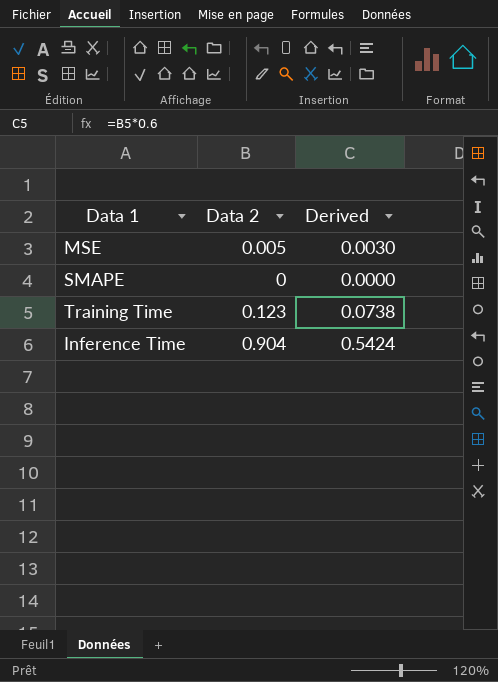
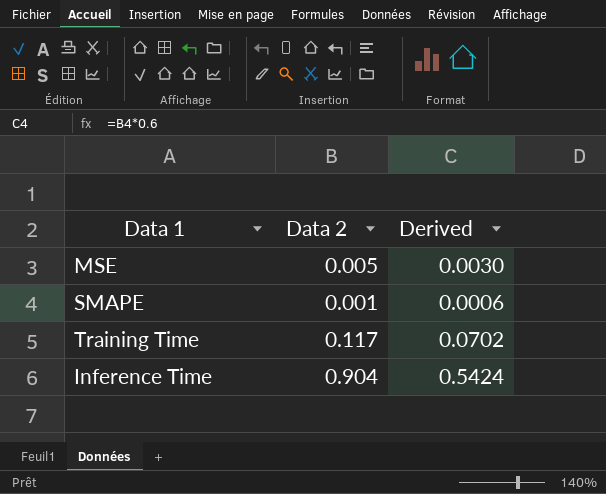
SMAPE | Data 2: 0 -> 0.001
SMAPE | Derived: 0.0000 -> 0.0006
Training Time | Data 2: 0.123 -> 0.117
Training Time | Derived: 0.0738 -> 0.0702

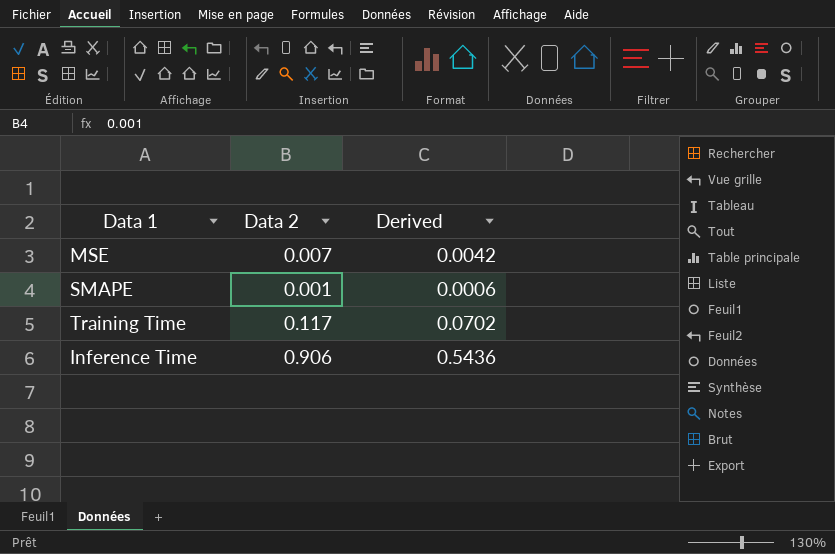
MSE | Data 2: 0.005 -> 0.007
MSE | Derived: 0.0030 -> 0.0042
Inference Time | Data 2: 0.904 -> 0.906
Inference Time | Derived: 0.5424 -> 0.5436

